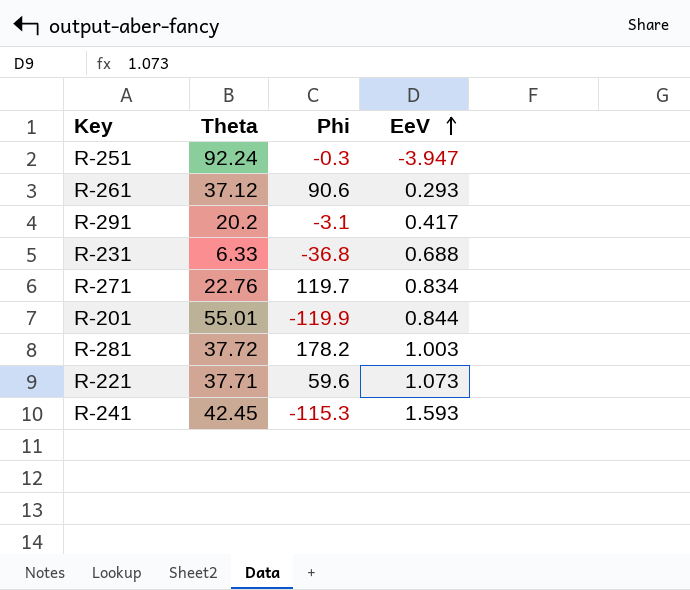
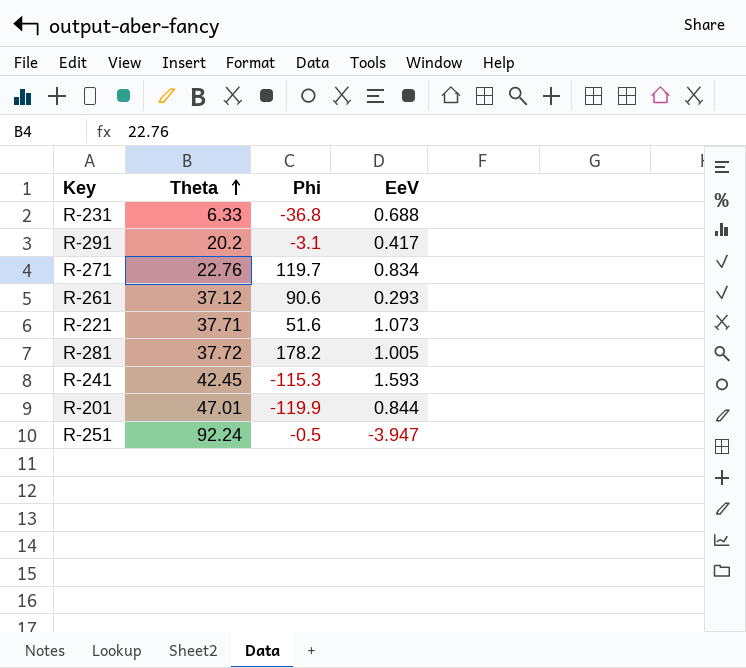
row order: EeV ascending -> Theta ascending
R-221 | Phi: 59.6 -> 51.6
R-281 | EeV: 1.003 -> 1.005
R-201 | Theta: 55.01 -> 47.01
R-251 | Phi: -0.3 -> -0.5

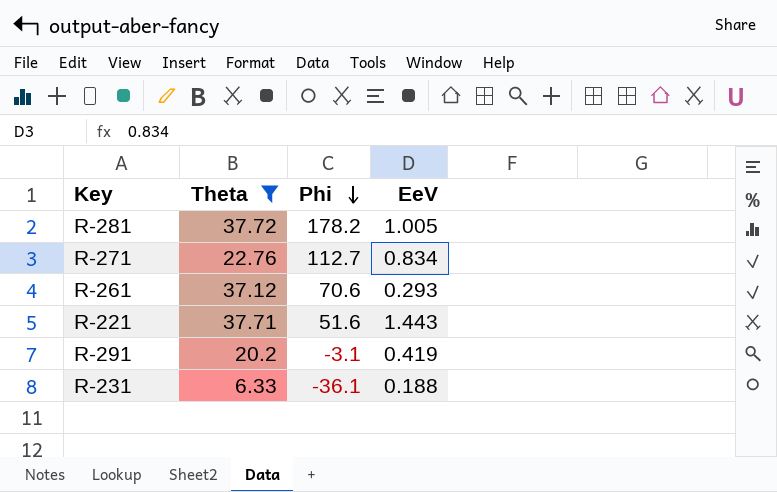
filter: none -> Theta <= 37.72
row order: Theta ascending -> Phi descending
R-271 | Phi: 119.7 -> 112.7
R-261 | Phi: 90.6 -> 70.6
R-221 | EeV: 1.073 -> 1.443
R-291 | EeV: 0.417 -> 0.419
R-231 | Phi: -36.8 -> -36.1
R-231 | EeV: 0.688 -> 0.188

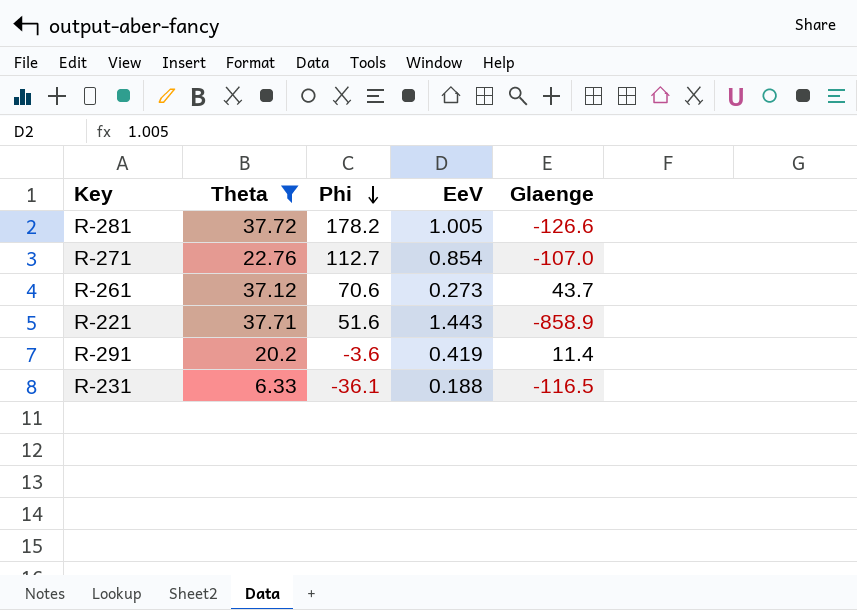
column Glaenge | position: none -> 5
R-271 | EeV: 0.834 -> 0.854
R-261 | EeV: 0.293 -> 0.273
R-291 | Phi: -3.1 -> -3.6

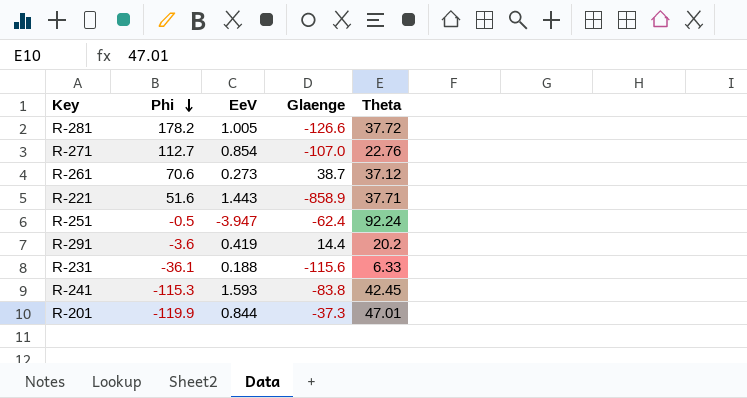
filter: Theta <= 37.72 -> none
column Theta | position: 2 -> 5
R-261 | Glaenge: 43.7 -> 38.7
R-291 | Glaenge: 11.4 -> 14.4
R-231 | Glaenge: -116.5 -> -115.6

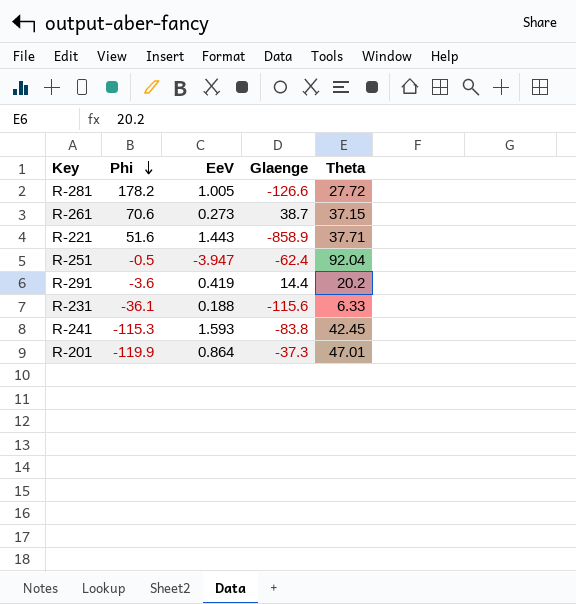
row R-271: 112.7 | 0.854 | -107.0 | 22.76 -> none
R-281 | Theta: 37.72 -> 27.72
R-261 | Theta: 37.12 -> 37.15
R-251 | Theta: 92.24 -> 92.04
R-201 | EeV: 0.844 -> 0.864

